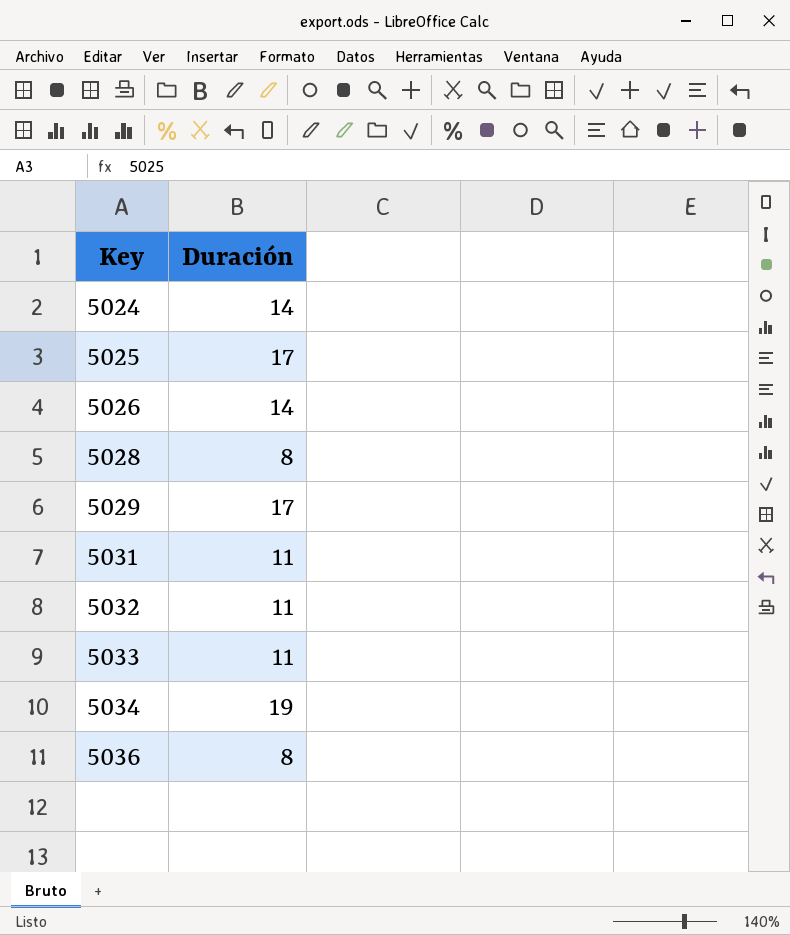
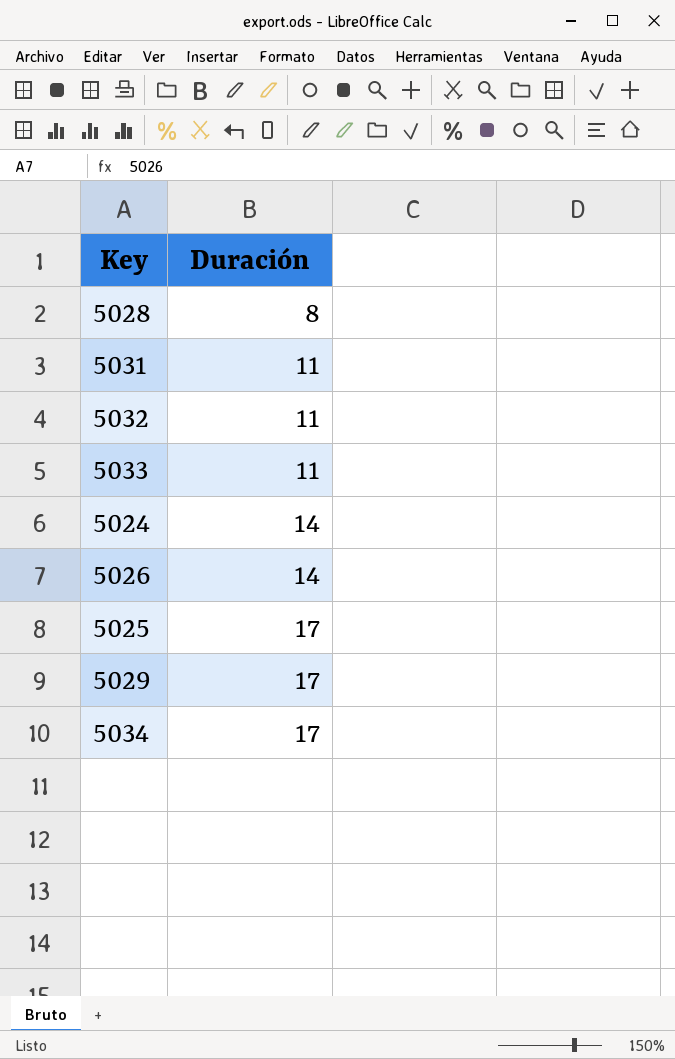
row order: Key ascending -> Duración ascending
row 5036: 8 -> none
5034 | Duración: 19 -> 17

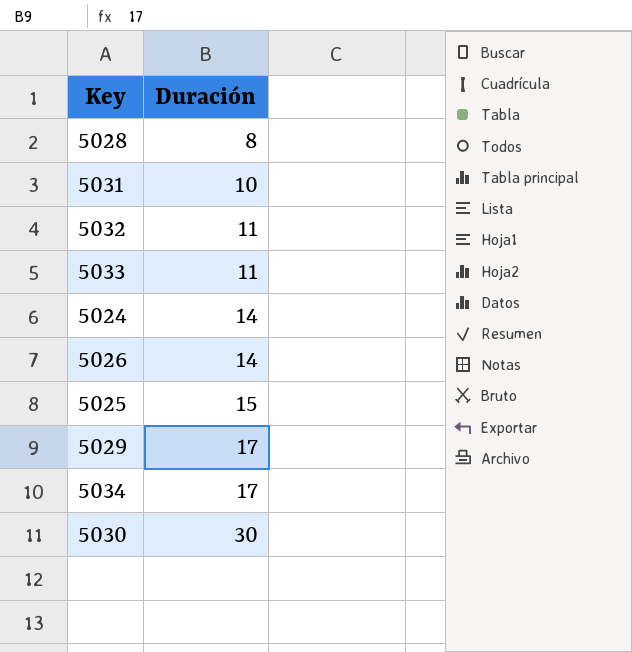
5031 | Duración: 11 -> 10
5025 | Duración: 17 -> 15
row 5030: none -> 30

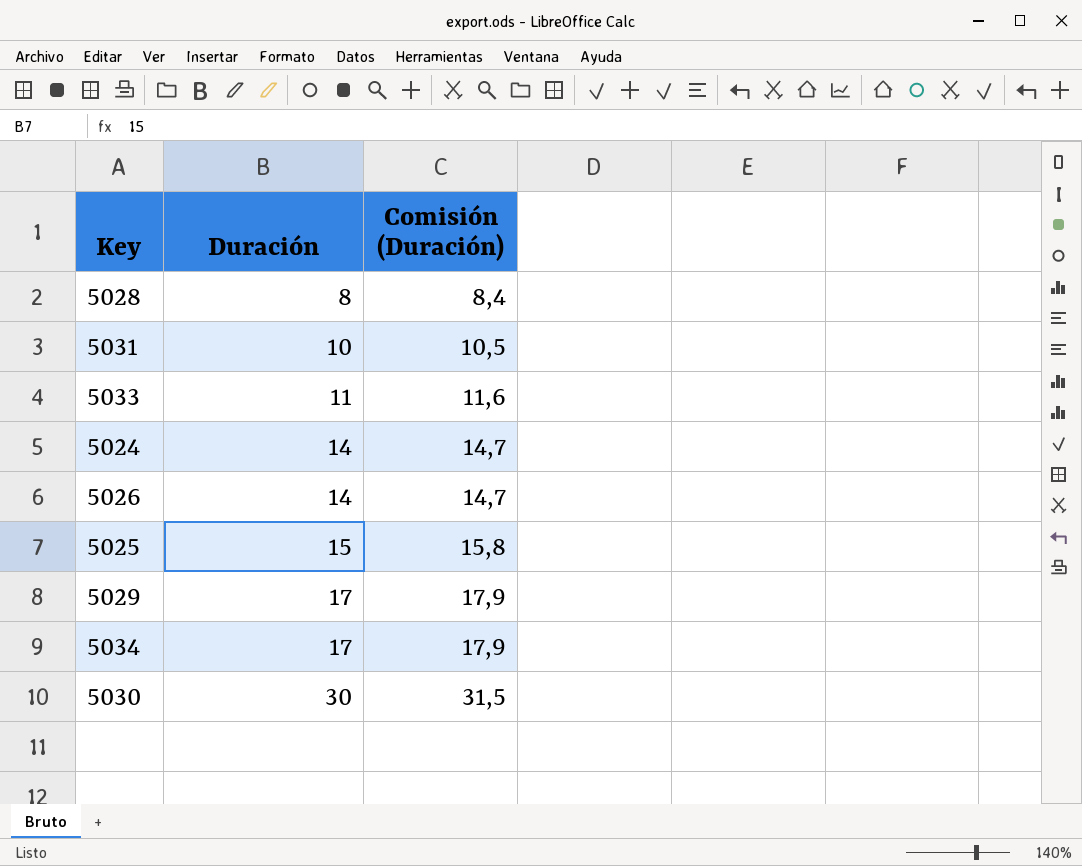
column Comisión (Duración) | formula: none -> [Duración] * 1,05
row 5032: 11 -> none

